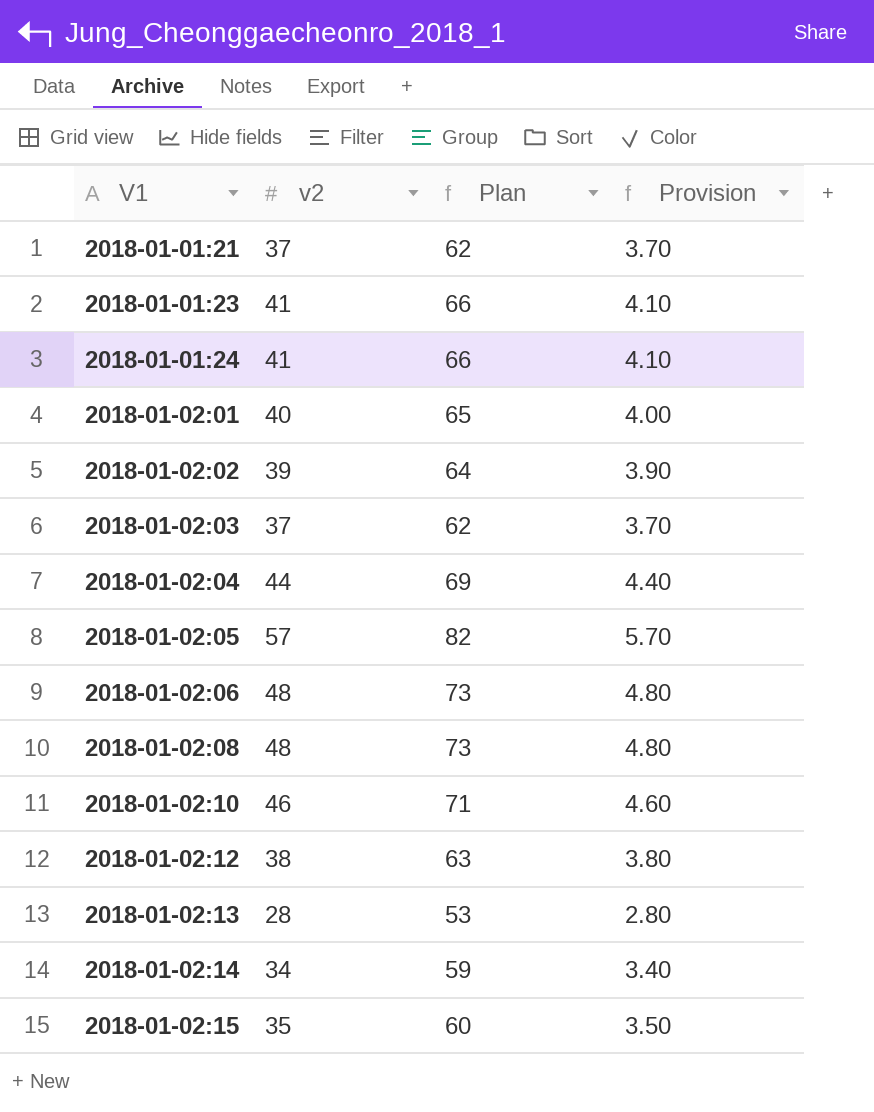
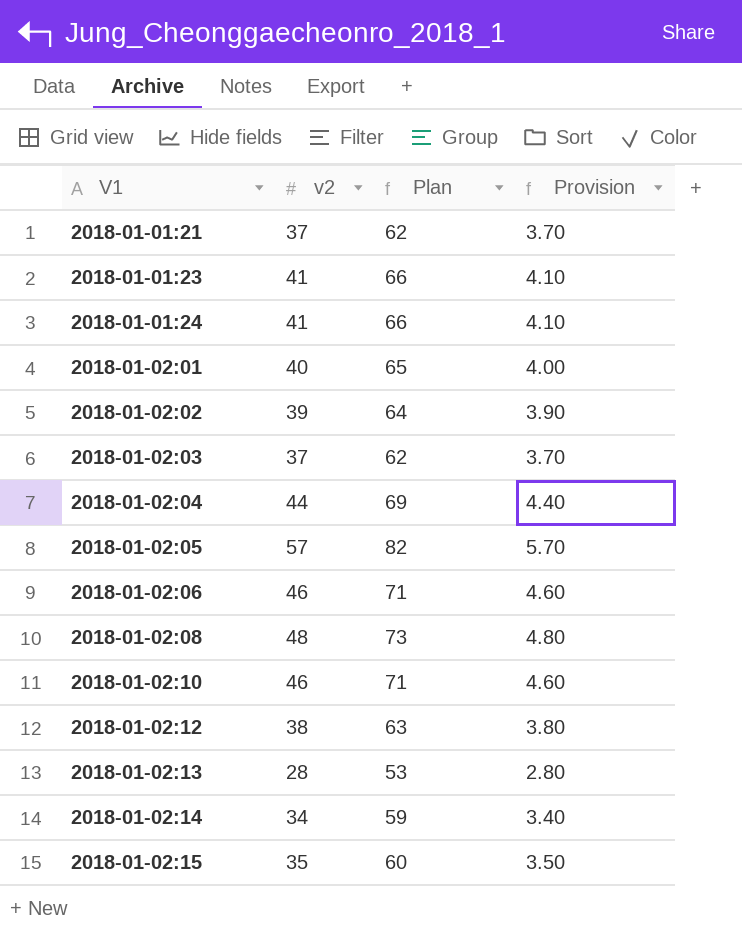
2018-01-02:06 | v2: 48 -> 46
2018-01-02:06 | Plan: 73 -> 71
2018-01-02:06 | Provision: 4.80 -> 4.60

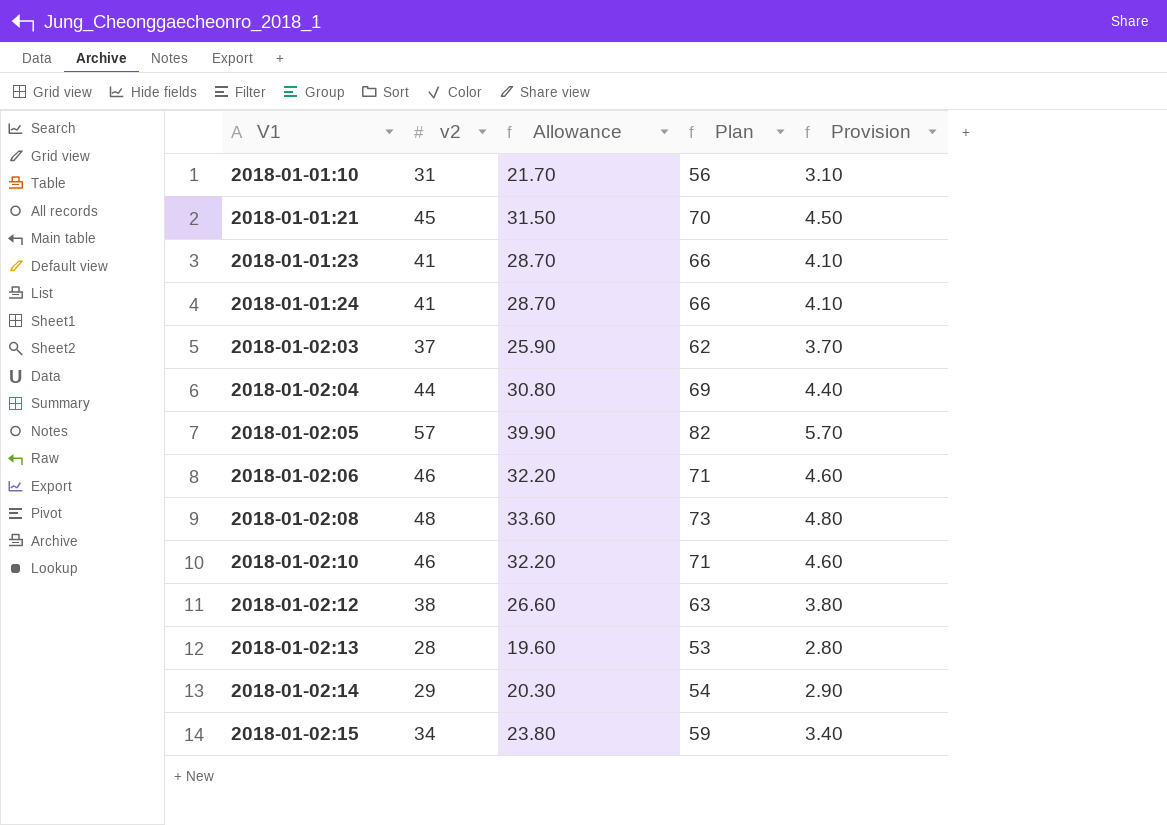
column Allowance | formula: none -> [v2] * 0.7
row 2018-01-02:01: 40 | 65 | 4.00 -> none
row 2018-01-02:02: 39 | 64 | 3.90 -> none
row 2018-01-01:10: none -> 31 | 21.70 | 56 | 3.10
2018-01-01:21 | v2: 37 -> 45
2018-01-01:21 | Plan: 62 -> 70
2018-01-01:21 | Provision: 3.70 -> 4.50
2018-01-02:14 | v2: 34 -> 29
2018-01-02:14 | Plan: 59 -> 54
2018-01-02:14 | Provision: 3.40 -> 2.90
2018-01-02:15 | v2: 35 -> 34
2018-01-02:15 | Plan: 60 -> 59
2018-01-02:15 | Provision: 3.50 -> 3.40

